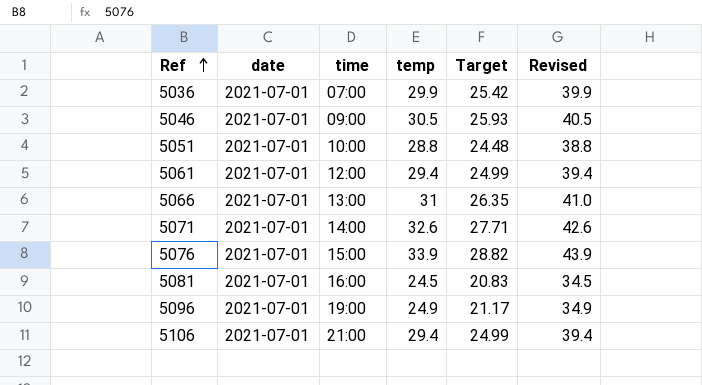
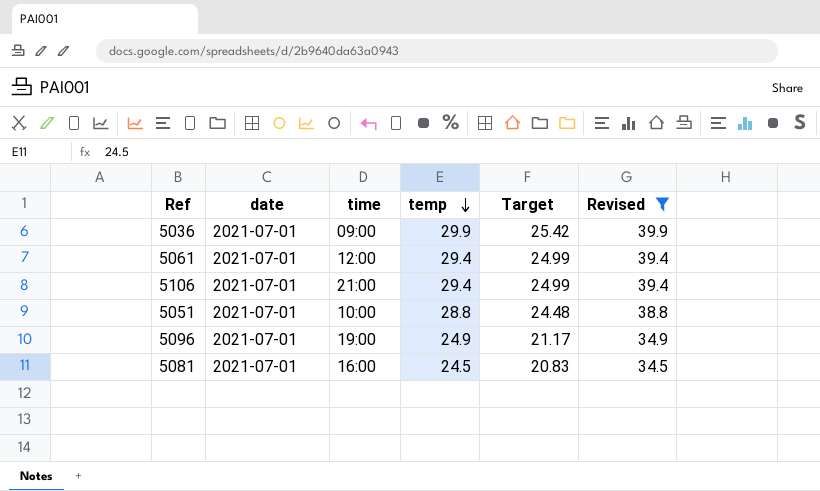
filter: none -> Revised <= 39.9
row order: Ref ascending -> temp descending
5036 | time: 07:00 -> 09:00

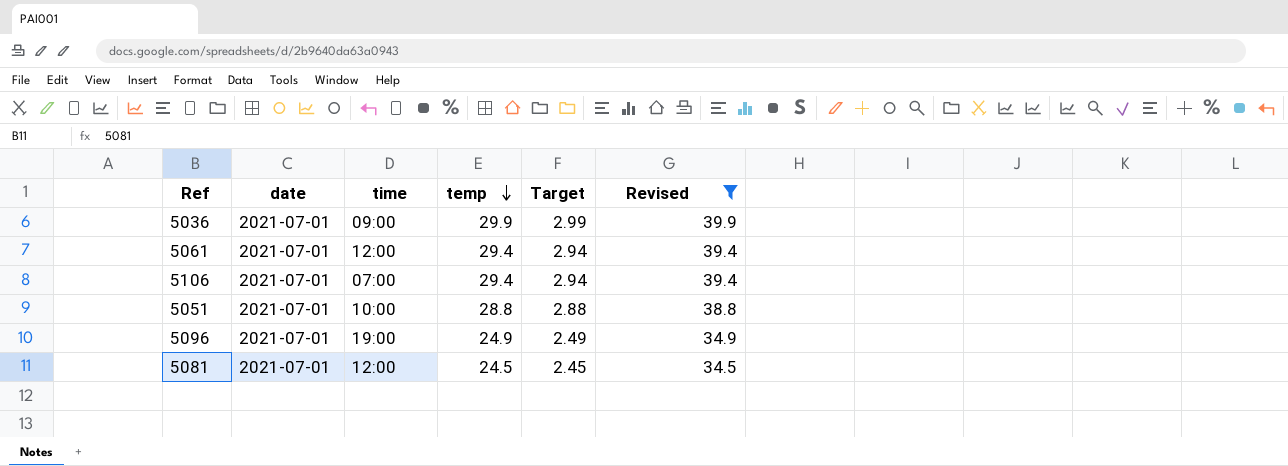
column Target | formula: [temp] * 0.85 -> [temp] * 0.1
5106 | time: 21:00 -> 07:00
5081 | time: 16:00 -> 12:00

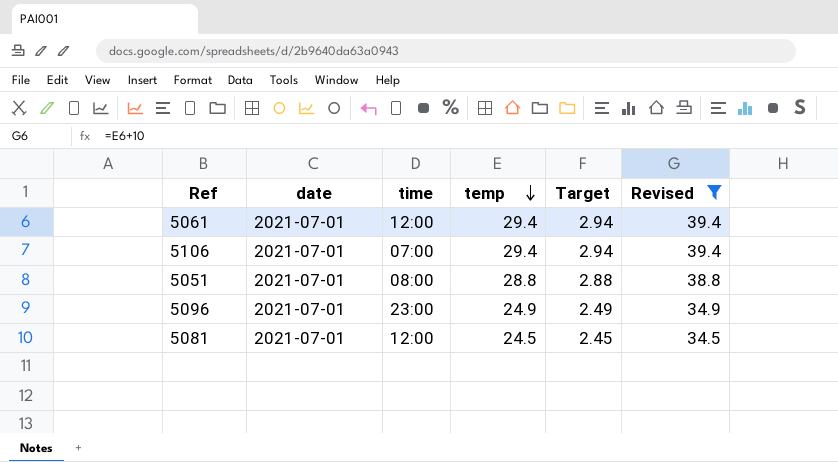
row 5036: 2021-07-01 | 09:00 | 29.9 | 2.99 | 39.9 -> none
5051 | time: 10:00 -> 08:00
5096 | time: 19:00 -> 23:00

